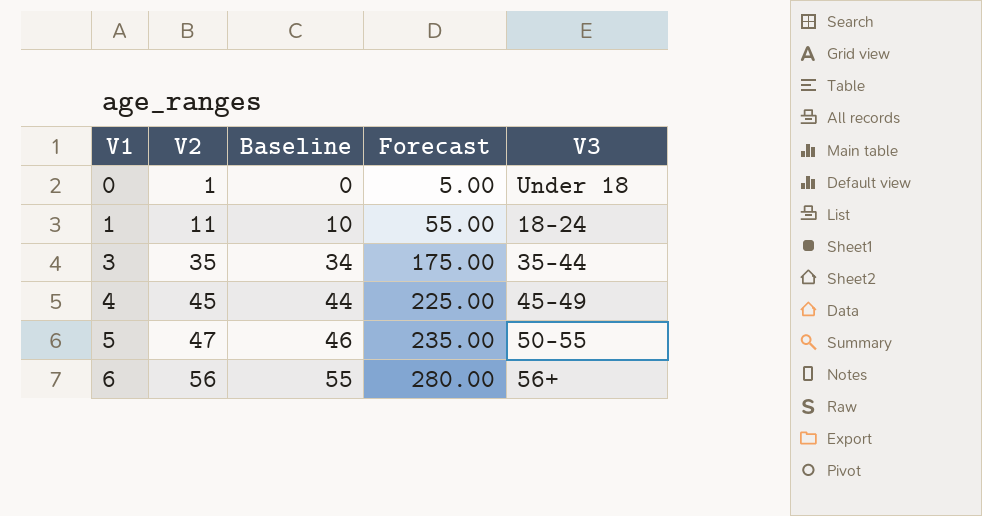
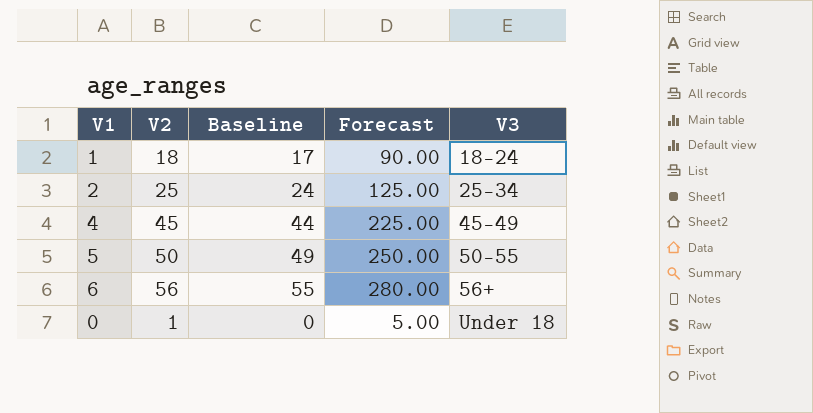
row order: V1 ascending -> V3 ascending
row 3: 35 | 34 | 175.00 | 35-44 -> none
1 | V2: 11 -> 18
1 | Baseline: 10 -> 17
1 | Forecast: 55.00 -> 90.00
row 2: none -> 25 | 24 | 125.00 | 25-34
5 | V2: 47 -> 50
5 | Baseline: 46 -> 49
5 | Forecast: 235.00 -> 250.00

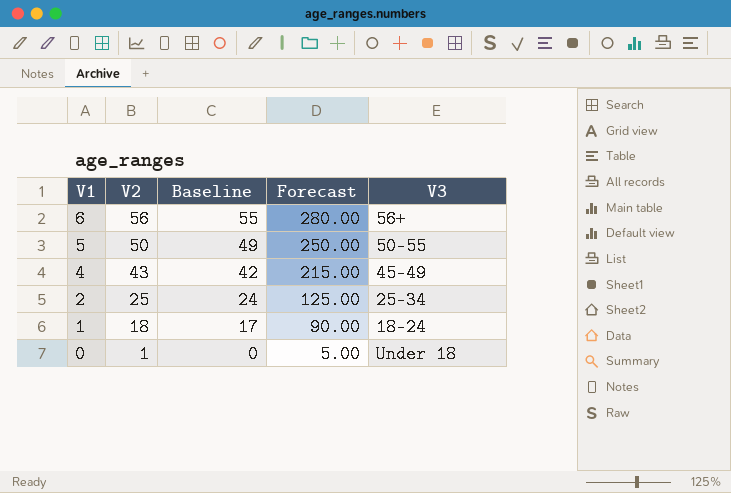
row order: V3 ascending -> V1 descending
4 | V2: 45 -> 43
4 | Baseline: 44 -> 42
4 | Forecast: 225.00 -> 215.00

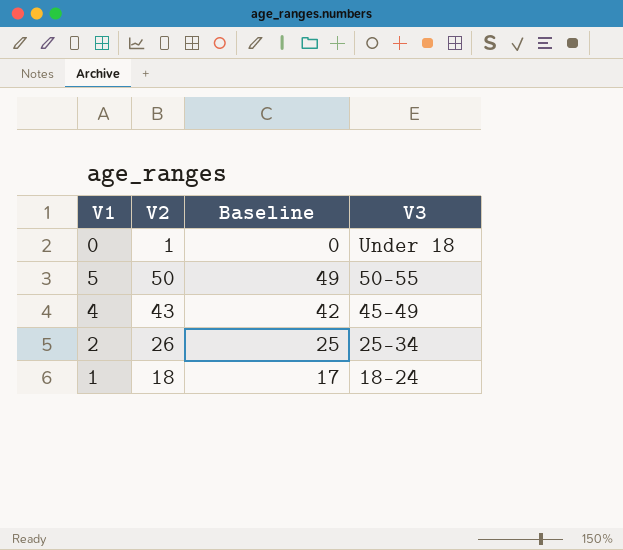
row order: V1 descending -> V3 descending
column Forecast | formula: [V2] * 5 -> none
row 6: 56 | 55 | 280.00 | 56+ -> none
2 | V2: 25 -> 26
2 | Baseline: 24 -> 25

